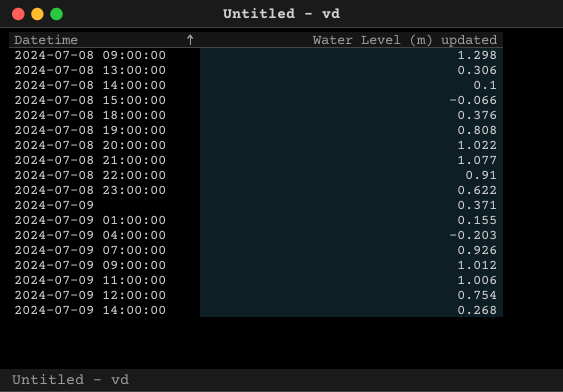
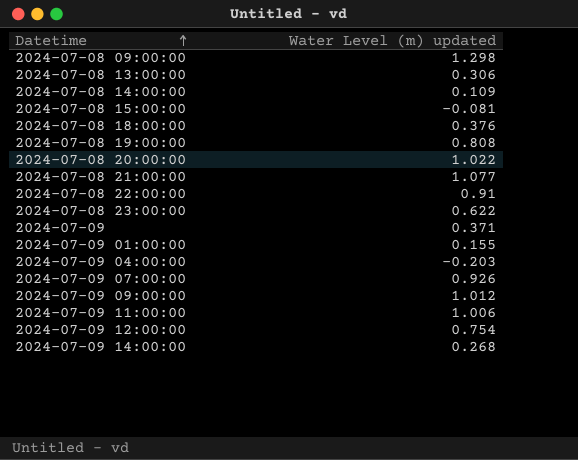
2024-07-08 14:00:00 | Water Level (m) updated: 0.1 -> 0.109
2024-07-08 15:00:00 | Water Level (m) updated: -0.066 -> -0.081

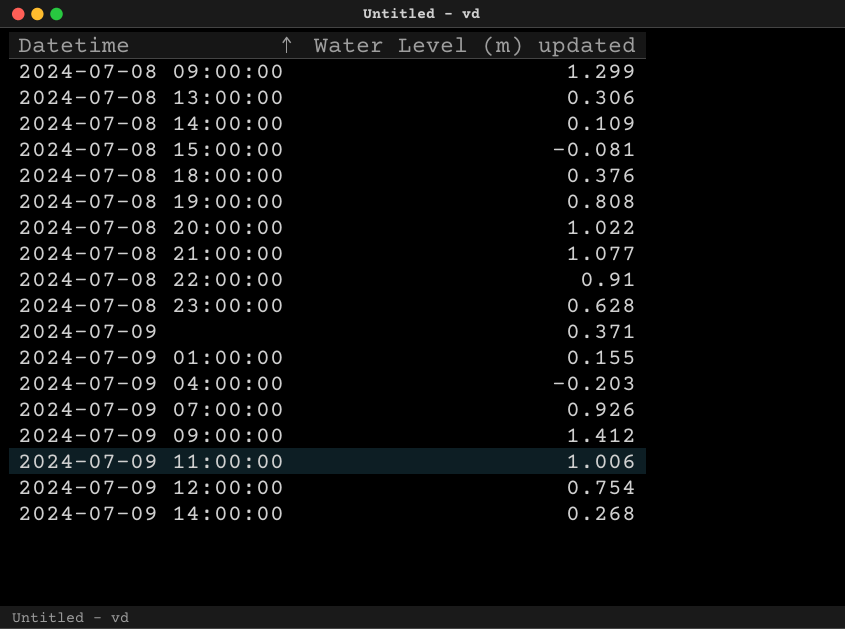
2024-07-08 09:00:00 | Water Level (m) updated: 1.298 -> 1.299
2024-07-08 23:00:00 | Water Level (m) updated: 0.622 -> 0.628
2024-07-09 09:00:00 | Water Level (m) updated: 1.012 -> 1.412

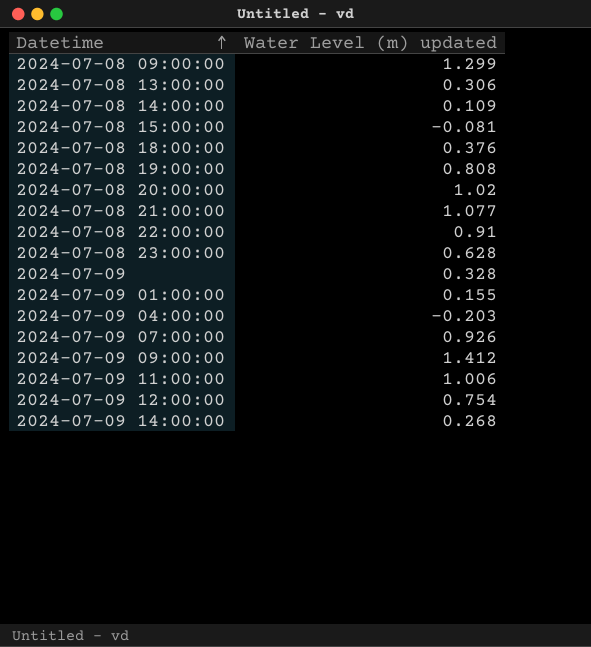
2024-07-08 20:00:00 | Water Level (m) updated: 1.022 -> 1.02
2024-07-09 | Water Level (m) updated: 0.371 -> 0.328

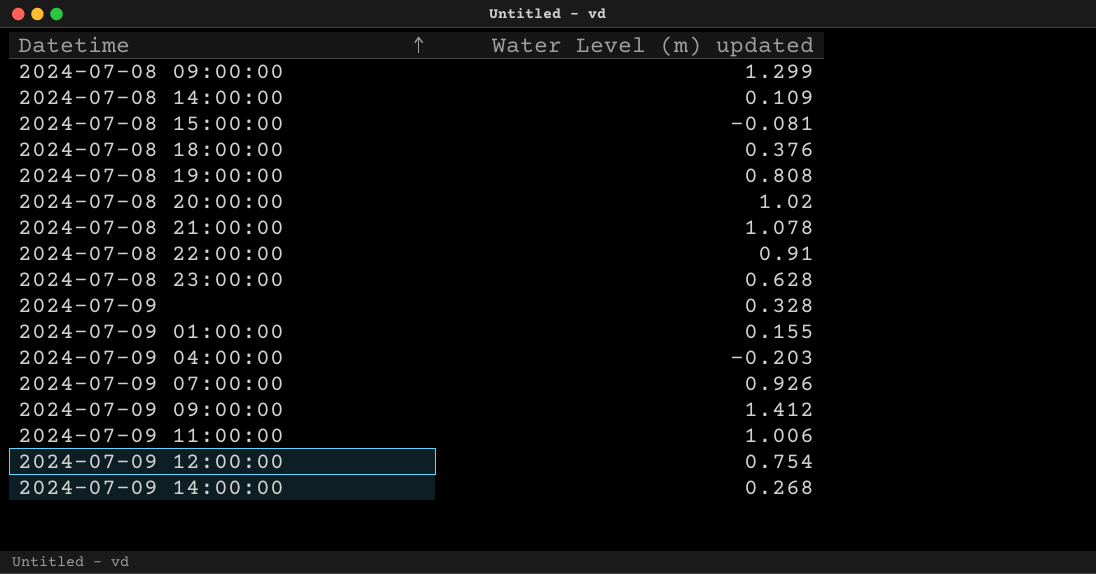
row 2024-07-08 13:00:00: 0.306 -> none
2024-07-08 21:00:00 | Water Level (m) updated: 1.077 -> 1.078

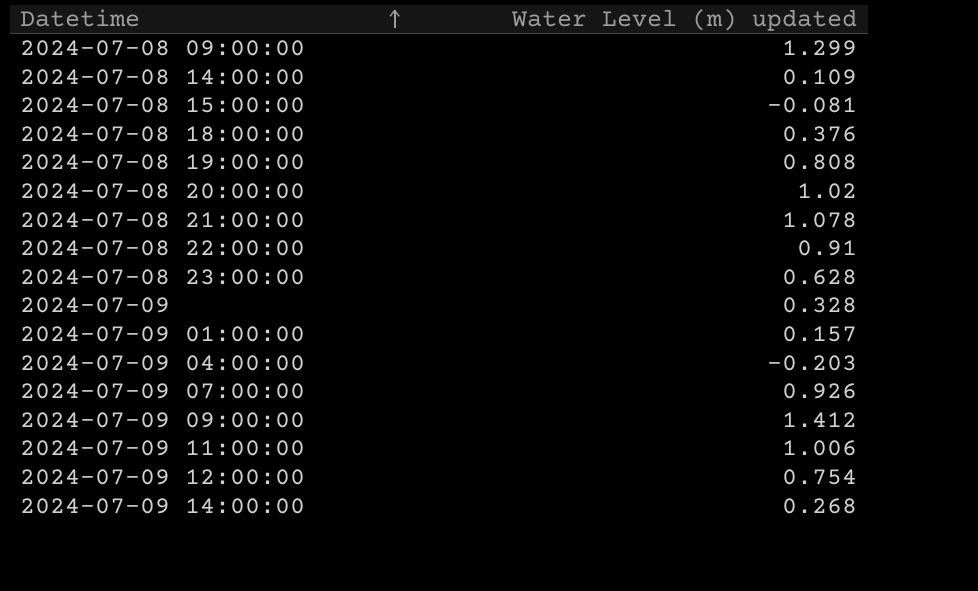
2024-07-09 01:00:00 | Water Level (m) updated: 0.155 -> 0.157

